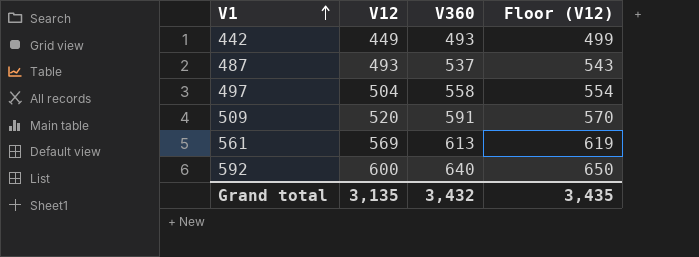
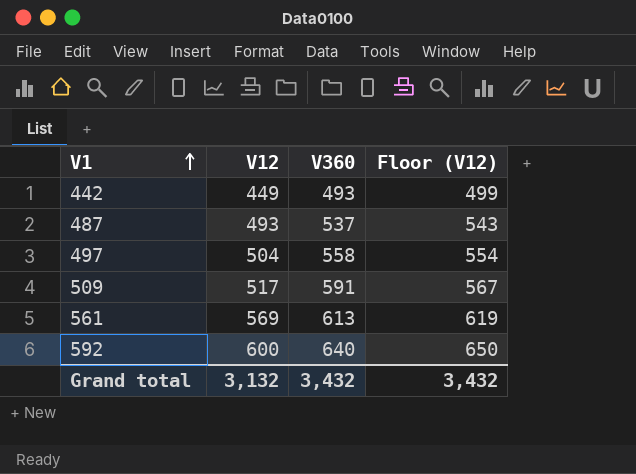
509 | V12: 520 -> 517
509 | Floor (V12): 570 -> 567
Grand total | V12: 3,135 -> 3,132
Grand total | Floor (V12): 3,435 -> 3,432

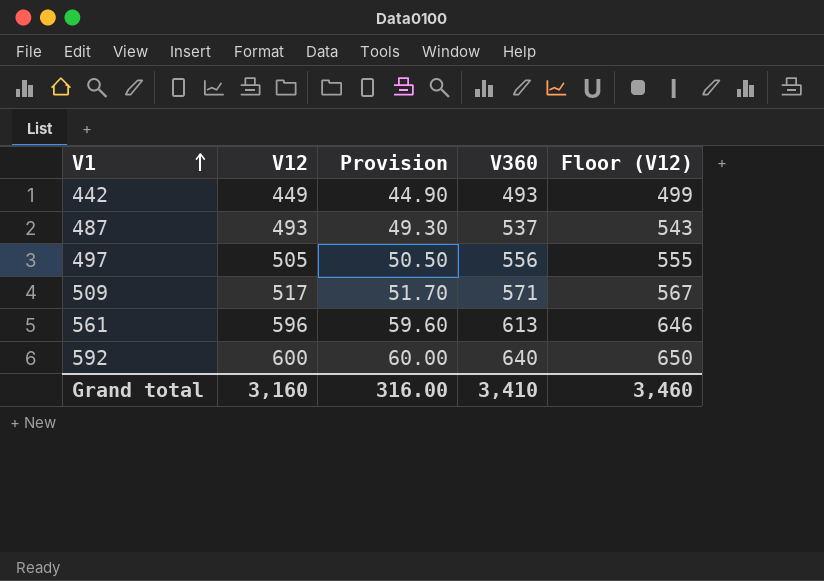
column Provision | formula: none -> [V12] * 0.1
497 | V12: 504 -> 505
497 | V360: 558 -> 556
497 | Floor (V12): 554 -> 555
509 | V360: 591 -> 571
561 | V12: 569 -> 596
561 | Floor (V12): 619 -> 646
Grand total | V12: 3,132 -> 3,160
Grand total | V360: 3,432 -> 3,410
Grand total | Floor (V12): 3,432 -> 3,460

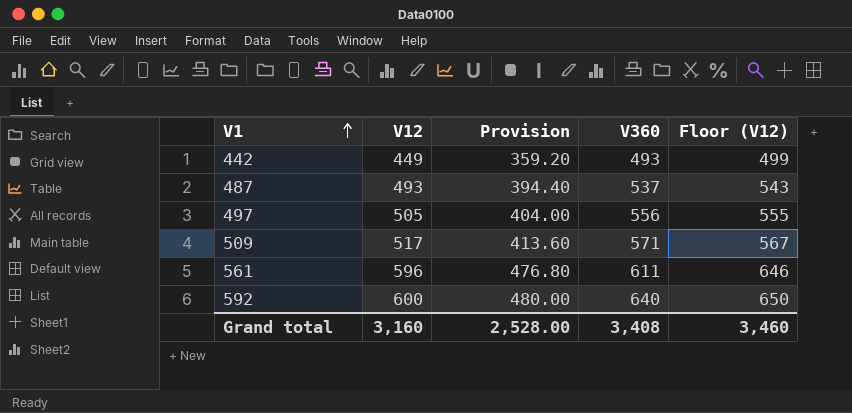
column Provision | formula: [V12] * 0.1 -> [V12] * 0.8
561 | V360: 613 -> 611
Grand total | Provision: 316.00 -> 2,528.00
Grand total | V360: 3,410 -> 3,408

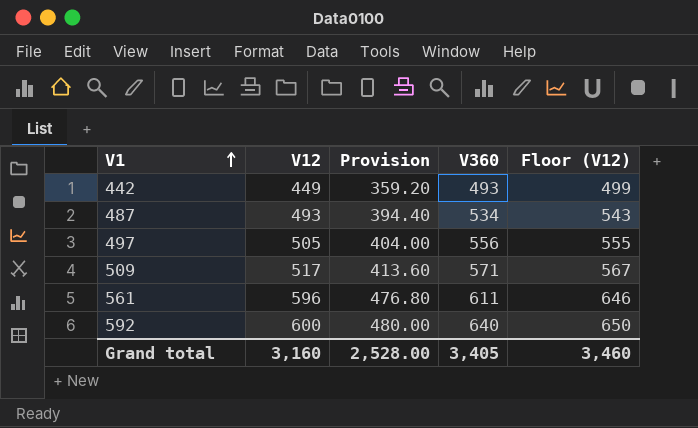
487 | V360: 537 -> 534
Grand total | V360: 3,408 -> 3,405

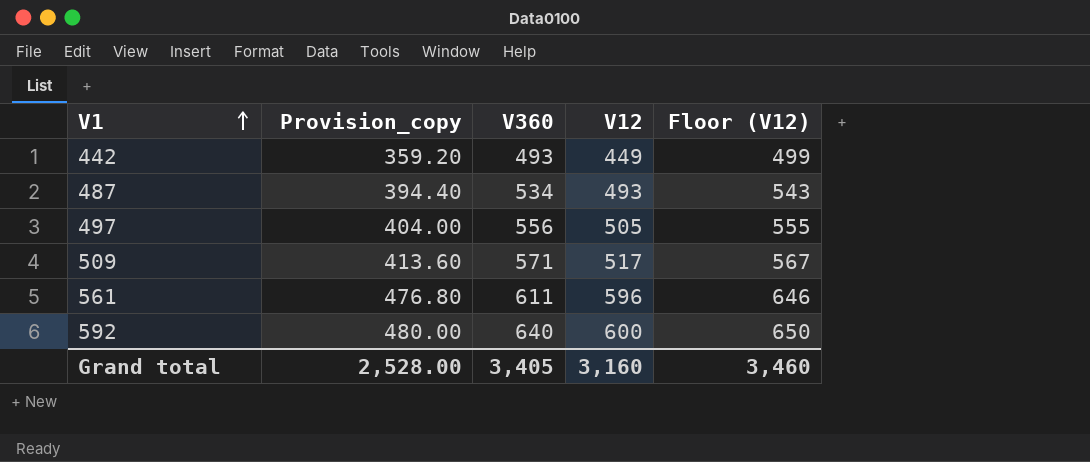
column name: Provision -> Provision_copy
column V12 | position: 2 -> 4

